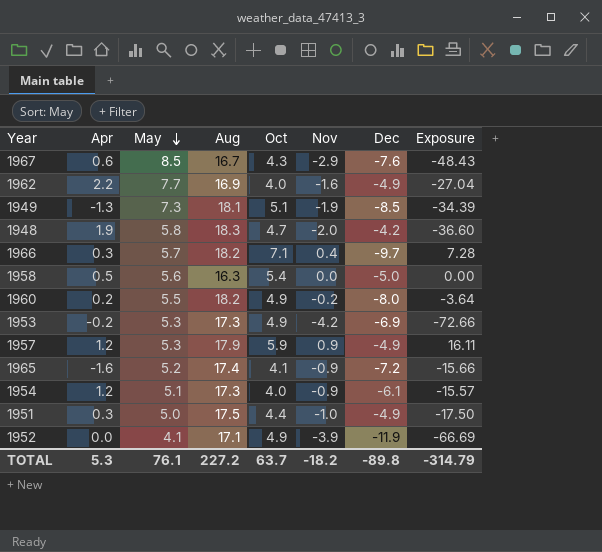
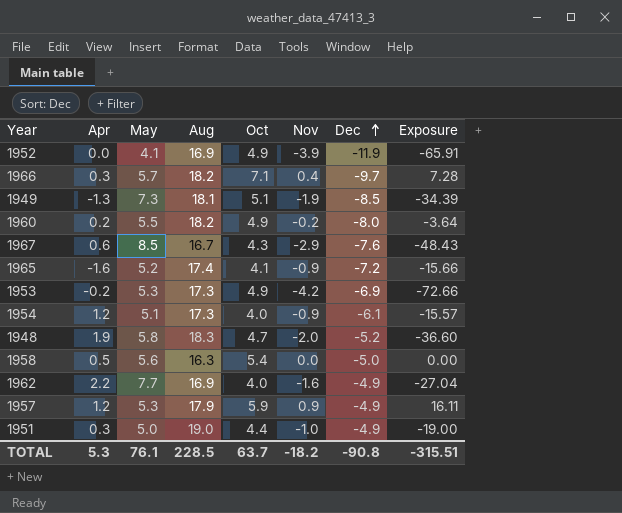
row order: May descending -> Dec ascending
1952 | Aug: 17.1 -> 16.9
1952 | Exposure: -66.69 -> -65.91
1948 | Dec: -4.2 -> -5.2
1951 | Aug: 17.5 -> 19.0
1951 | Exposure: -17.50 -> -19.00
TOTAL | Aug: 227.2 -> 228.5
TOTAL | Dec: -89.8 -> -90.8
TOTAL | Exposure: -314.79 -> -315.51

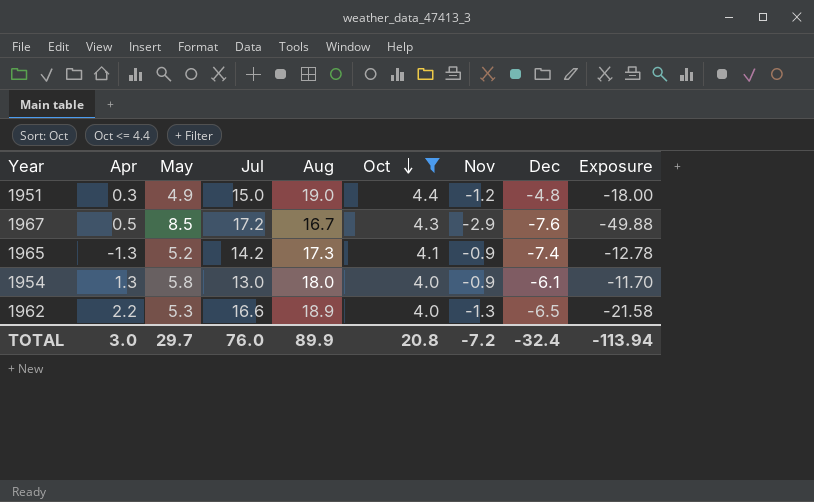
filter: none -> Oct <= 4.4
row order: Dec ascending -> Oct descending
column Jul | position: none -> 4
column Exposure | formula: [Aug] * [Nov] -> [Jul] * [Nov]
1951 | May: 5.0 -> 4.9
1951 | Nov: -1.0 -> -1.2
1951 | Dec: -4.9 -> -4.8
1967 | Apr: 0.6 -> 0.5
1965 | Apr: -1.6 -> -1.3
1965 | Aug: 17.4 -> 17.3
1965 | Dec: -7.2 -> -7.4
1954 | Apr: 1.2 -> 1.3
1954 | May: 5.1 -> 5.8
1954 | Aug: 17.3 -> 18.0
1962 | May: 7.7 -> 5.3
1962 | Aug: 16.9 -> 18.9
1962 | Nov: -1.6 -> -1.3
1962 | Dec: -4.9 -> -6.5
TOTAL | Apr: 5.3 -> 3.0
TOTAL | May: 76.1 -> 29.7
TOTAL | Aug: 228.5 -> 89.9
TOTAL | Oct: 63.7 -> 20.8
TOTAL | Nov: -18.2 -> -7.2
TOTAL | Dec: -90.8 -> -32.4
TOTAL | Exposure: -315.51 -> -113.94

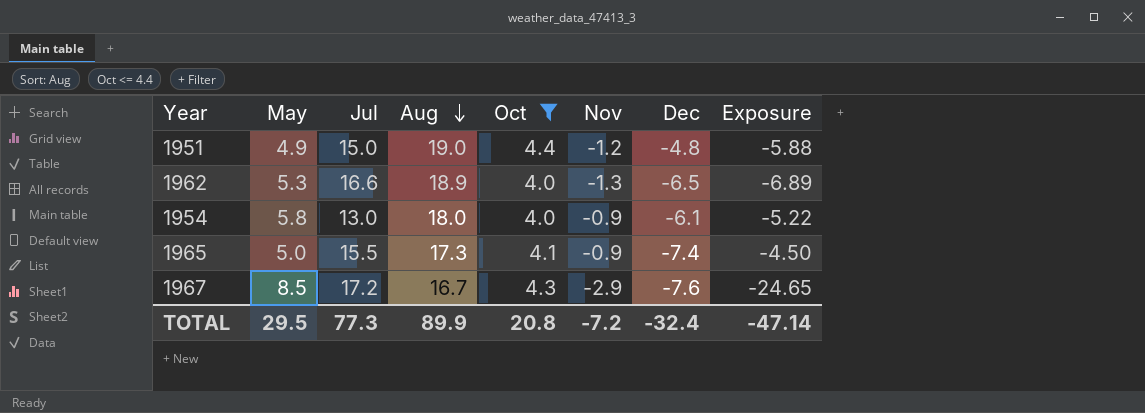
row order: Oct descending -> Aug descending
column Apr | position: 2 -> none
column Exposure | formula: [Jul] * [Nov] -> [May] * [Nov]
1965 | May: 5.2 -> 5.0
1965 | Jul: 14.2 -> 15.5
TOTAL | May: 29.7 -> 29.5
TOTAL | Jul: 76.0 -> 77.3
TOTAL | Exposure: -113.94 -> -47.14

